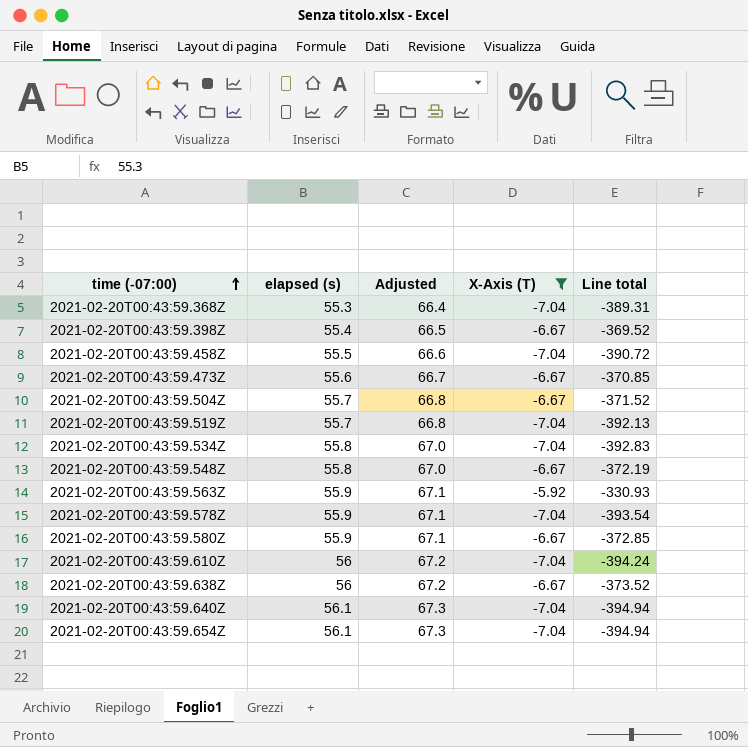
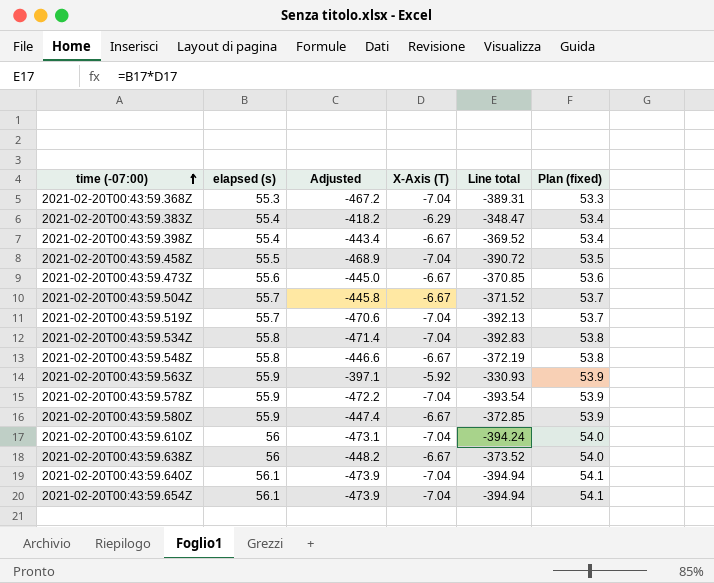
filter: X-Axis (T) != -6.29 -> none
column Adjusted | formula: [elapsed (s)] * 1.2 -> [Line total] * 1.2
column Plan (fixed) | formula: none -> [elapsed (s)] - 2

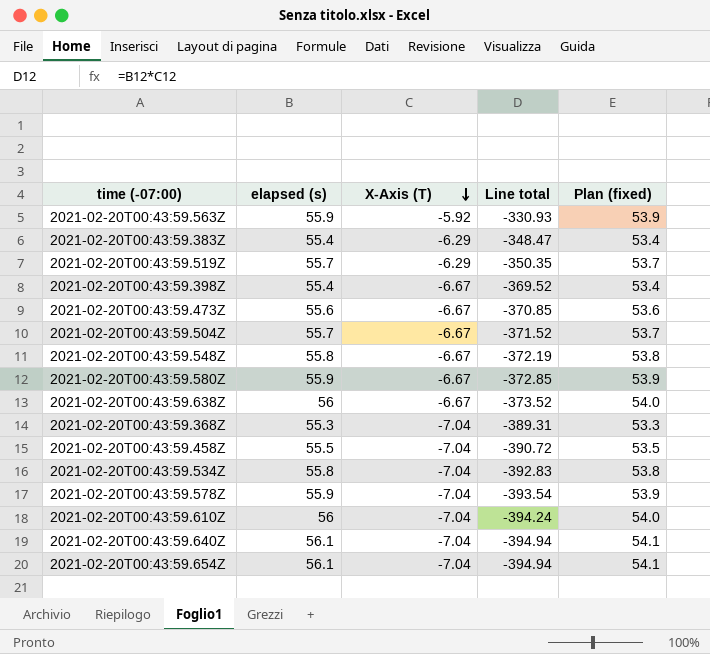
row order: time (-07:00) ascending -> X-Axis (T) descending
column Adjusted | formula: [Line total] * 1.2 -> none
2021-02-20T00:43:59.519Z | X-Axis (T): -7.04 -> -6.29
2021-02-20T00:43:59.519Z | Line total: -392.13 -> -350.35

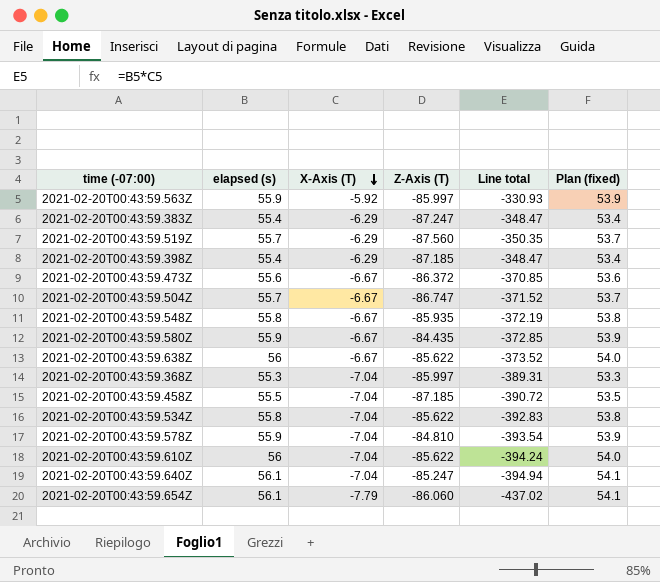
column Z-Axis (T) | position: none -> 4
2021-02-20T00:43:59.398Z | X-Axis (T): -6.67 -> -6.29
2021-02-20T00:43:59.398Z | Line total: -369.52 -> -348.47
2021-02-20T00:43:59.654Z | X-Axis (T): -7.04 -> -7.79
2021-02-20T00:43:59.654Z | Line total: -394.94 -> -437.02

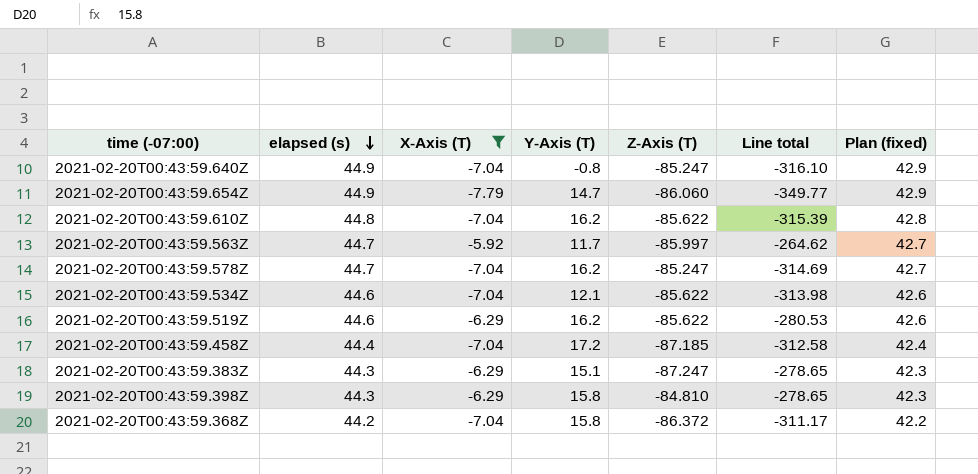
filter: none -> X-Axis (T) != -6.67
row order: X-Axis (T) descending -> elapsed (s) descending
column Y-Axis (T) | position: none -> 4
2021-02-20T00:43:59.640Z | elapsed (s): 56.1 -> 44.9
2021-02-20T00:43:59.640Z | Line total: -394.94 -> -316.10
2021-02-20T00:43:59.640Z | Plan (fixed): 54.1 -> 42.9
2021-02-20T00:43:59.654Z | elapsed (s): 56.1 -> 44.9
2021-02-20T00:43:59.654Z | Line total: -437.02 -> -349.77
2021-02-20T00:43:59.654Z | Plan (fixed): 54.1 -> 42.9
2021-02-20T00:43:59.610Z | elapsed (s): 56 -> 44.8
2021-02-20T00:43:59.610Z | Line total: -394.24 -> -315.39
2021-02-20T00:43:59.610Z | Plan (fixed): 54.0 -> 42.8
2021-02-20T00:43:59.563Z | elapsed (s): 55.9 -> 44.7
2021-02-20T00:43:59.563Z | Line total: -330.93 -> -264.62
2021-02-20T00:43:59.563Z | Plan (fixed): 53.9 -> 42.7
2021-02-20T00:43:59.578Z | elapsed (s): 55.9 -> 44.7
2021-02-20T00:43:59.578Z | Z-Axis (T): -84.810 -> -85.247
2021-02-20T00:43:59.578Z | Line total: -393.54 -> -314.69
2021-02-20T00:43:59.578Z | Plan (fixed): 53.9 -> 42.7
2021-02-20T00:43:59.534Z | elapsed (s): 55.8 -> 44.6
2021-02-20T00:43:59.534Z | Line total: -392.83 -> -313.98
2021-02-20T00:43:59.534Z | Plan (fixed): 53.8 -> 42.6
2021-02-20T00:43:59.519Z | elapsed (s): 55.7 -> 44.6
2021-02-20T00:43:59.519Z | Z-Axis (T): -87.560 -> -85.622
2021-02-20T00:43:59.519Z | Line total: -350.35 -> -280.53
2021-02-20T00:43:59.519Z | Plan (fixed): 53.7 -> 42.6
2021-02-20T00:43:59.458Z | elapsed (s): 55.5 -> 44.4
2021-02-20T00:43:59.458Z | Line total: -390.72 -> -312.58
2021-02-20T00:43:59.458Z | Plan (fixed): 53.5 -> 42.4
2021-02-20T00:43:59.383Z | elapsed (s): 55.4 -> 44.3
2021-02-20T00:43:59.383Z | Line total: -348.47 -> -278.65
2021-02-20T00:43:59.383Z | Plan (fixed): 53.4 -> 42.3
2021-02-20T00:43:59.398Z | elapsed (s): 55.4 -> 44.3
2021-02-20T00:43:59.398Z | Z-Axis (T): -87.185 -> -84.810
2021-02-20T00:43:59.398Z | Line total: -348.47 -> -278.65
2021-02-20T00:43:59.398Z | Plan (fixed): 53.4 -> 42.3
2021-02-20T00:43:59.368Z | elapsed (s): 55.3 -> 44.2
2021-02-20T00:43:59.368Z | Z-Axis (T): -85.997 -> -86.372
2021-02-20T00:43:59.368Z | Line total: -389.31 -> -311.17
2021-02-20T00:43:59.368Z | Plan (fixed): 53.3 -> 42.2

